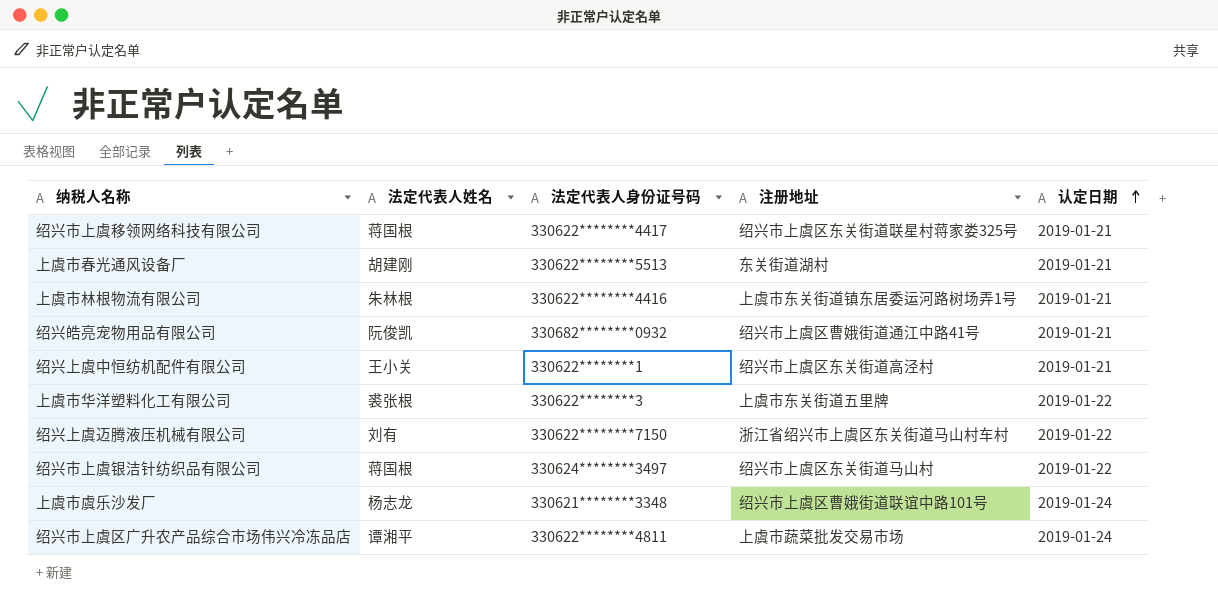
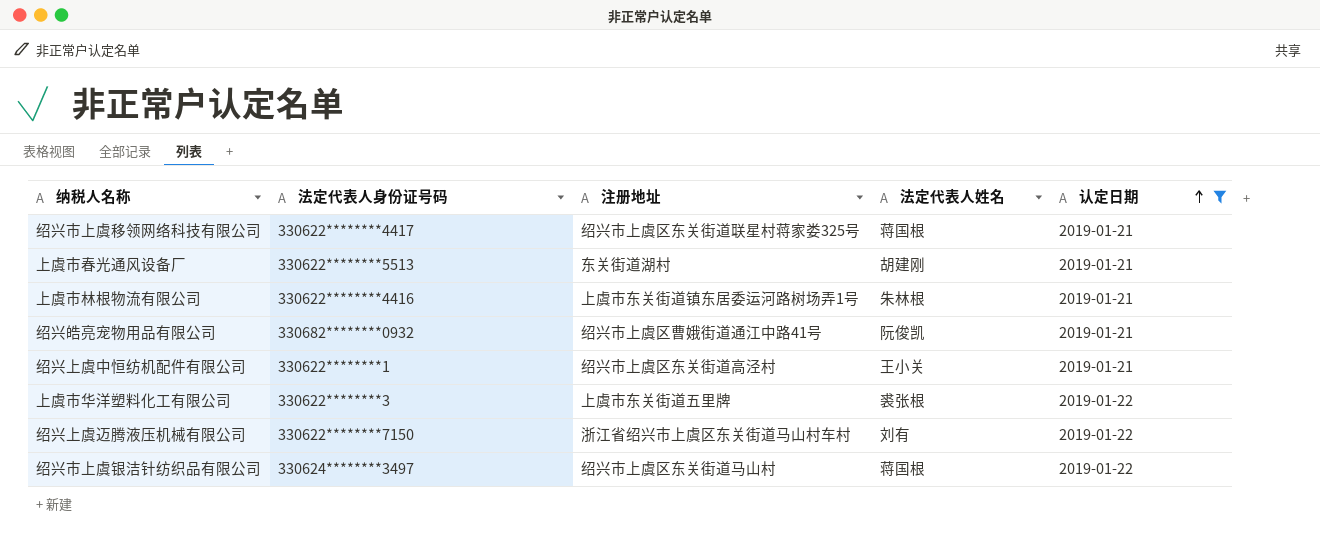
filter: none -> 认定日期 != 2019-01-24
column 法定代表人姓名 | position: 2 -> 4

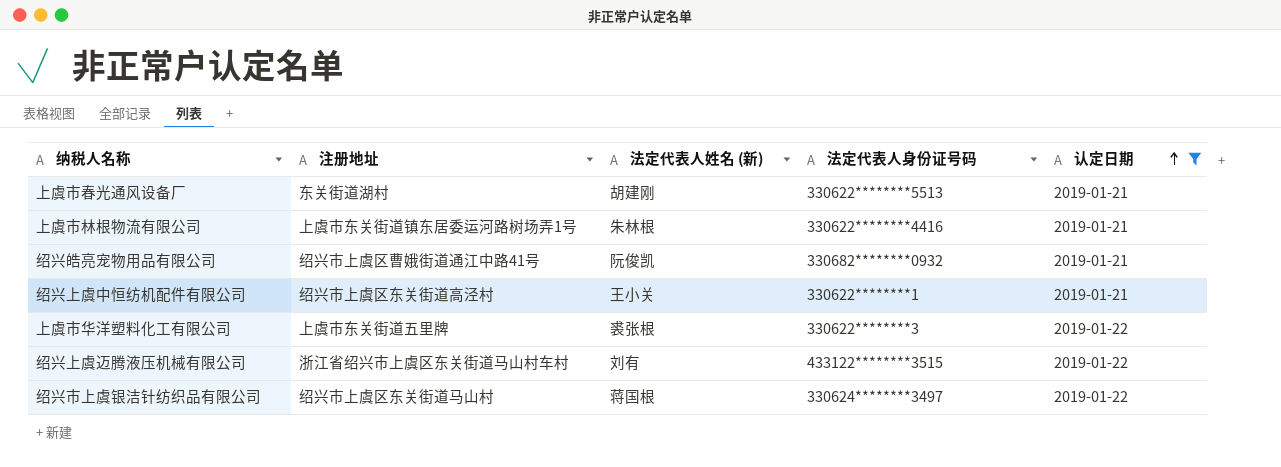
column name: 法定代表人姓名 -> 法定代表人姓名 (新)
column 法定代表人身份证号码 | position: 2 -> 4
row 绍兴市上虞移领网络科技有限公司: 330622********4417 | 绍兴市上虞区东关街道联星村蒋家娄325号 | 蒋国根 | 2019-01-21 -> none
绍兴上虞迈腾液压机械有限公司 | 法定代表人身份证号码: 330622********7150 -> 433122********3515

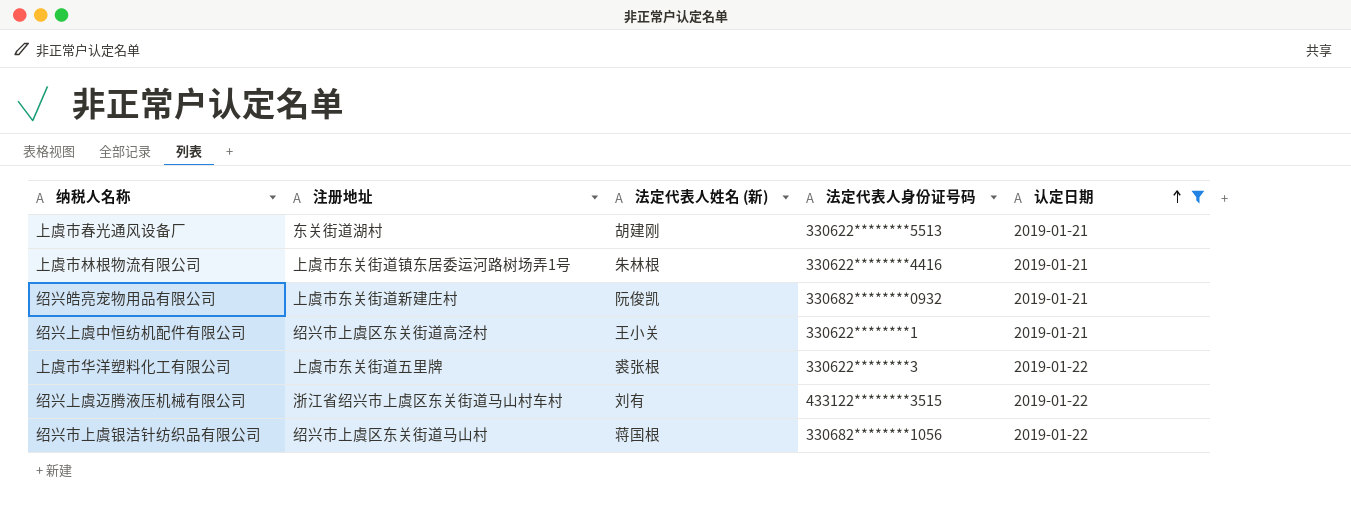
绍兴皓亮宠物用品有限公司 | 注册地址: 绍兴市上虞区曹娥街道通江中路41号 -> 上虞市东关街道新建庄村
绍兴市上虞银洁针纺织品有限公司 | 法定代表人身份证号码: 330624********3497 -> 330682********1056

